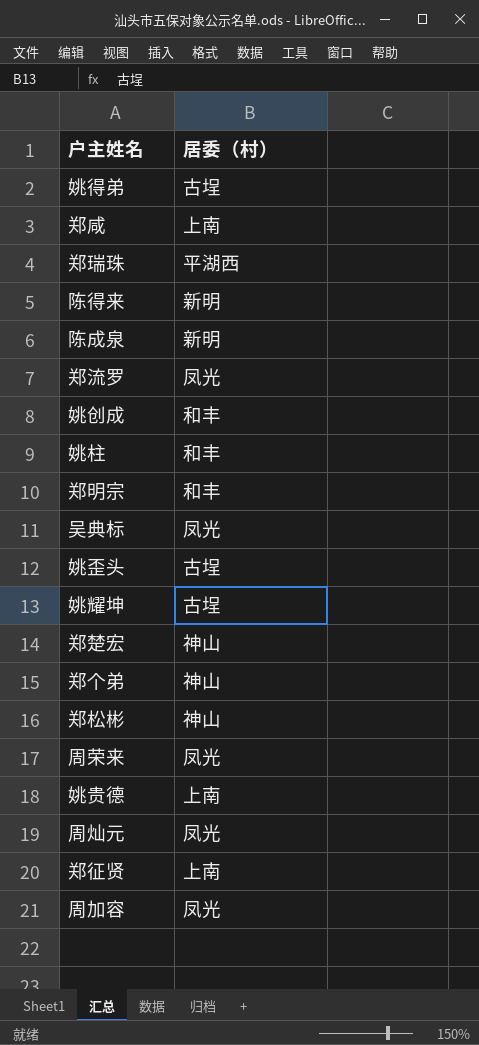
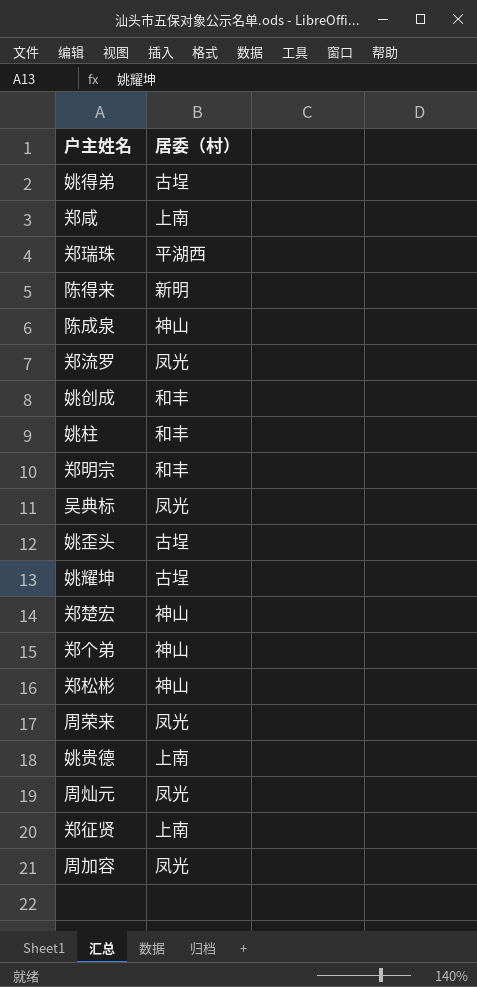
陈成泉 | 居委（村）: 新明 -> 神山

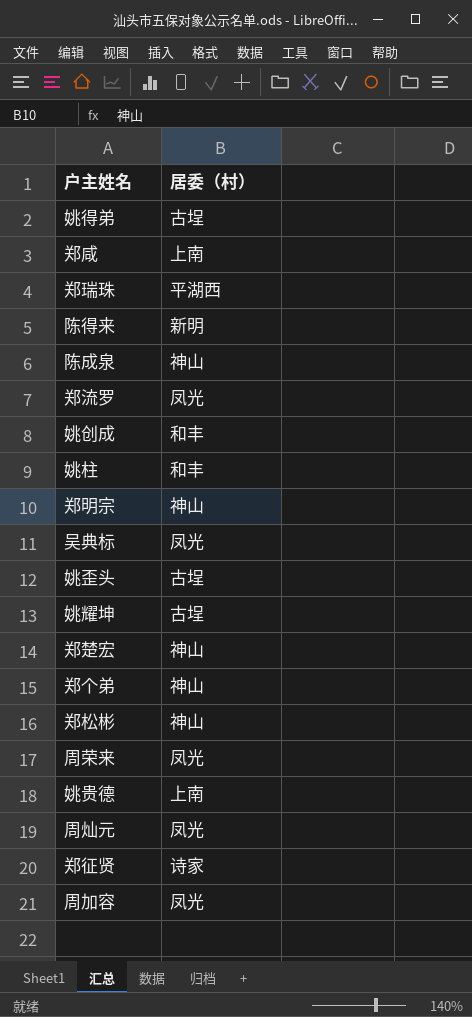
郑明宗 | 居委（村）: 和丰 -> 神山
郑征贤 | 居委（村）: 上南 -> 诗家

